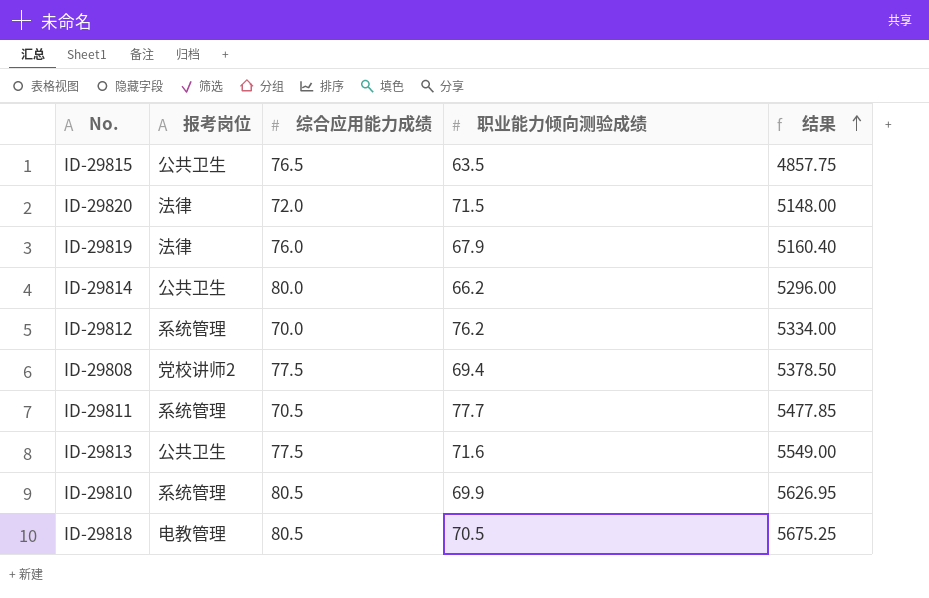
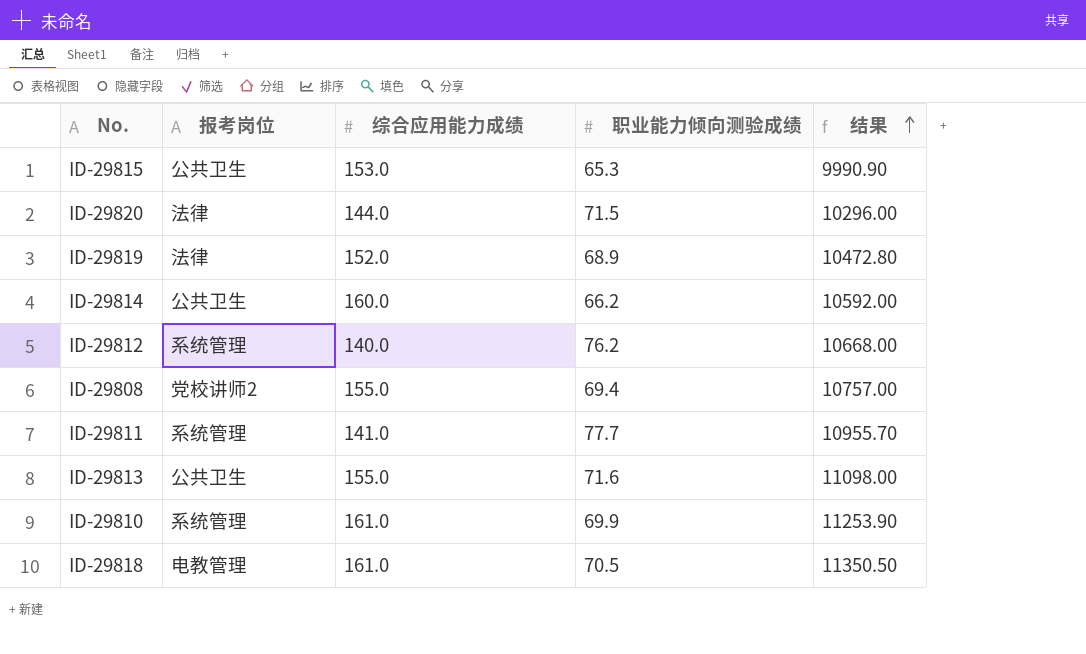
ID-29815 | 综合应用能力成绩: 76.5 -> 153.0
ID-29815 | 职业能力倾向测验成绩: 63.5 -> 65.3
ID-29815 | 结果: 4857.75 -> 9990.90
ID-29820 | 综合应用能力成绩: 72.0 -> 144.0
ID-29820 | 结果: 5148.00 -> 10296.00
ID-29819 | 综合应用能力成绩: 76.0 -> 152.0
ID-29819 | 职业能力倾向测验成绩: 67.9 -> 68.9
ID-29819 | 结果: 5160.40 -> 10472.80
ID-29814 | 综合应用能力成绩: 80.0 -> 160.0
ID-29814 | 结果: 5296.00 -> 10592.00
ID-29812 | 综合应用能力成绩: 70.0 -> 140.0
ID-29812 | 结果: 5334.00 -> 10668.00
ID-29808 | 综合应用能力成绩: 77.5 -> 155.0
ID-29808 | 结果: 5378.50 -> 10757.00
ID-29811 | 综合应用能力成绩: 70.5 -> 141.0
ID-29811 | 结果: 5477.85 -> 10955.70
ID-29813 | 综合应用能力成绩: 77.5 -> 155.0
ID-29813 | 结果: 5549.00 -> 11098.00
ID-29810 | 综合应用能力成绩: 80.5 -> 161.0
ID-29810 | 结果: 5626.95 -> 11253.90
ID-29818 | 综合应用能力成绩: 80.5 -> 161.0
ID-29818 | 结果: 5675.25 -> 11350.50

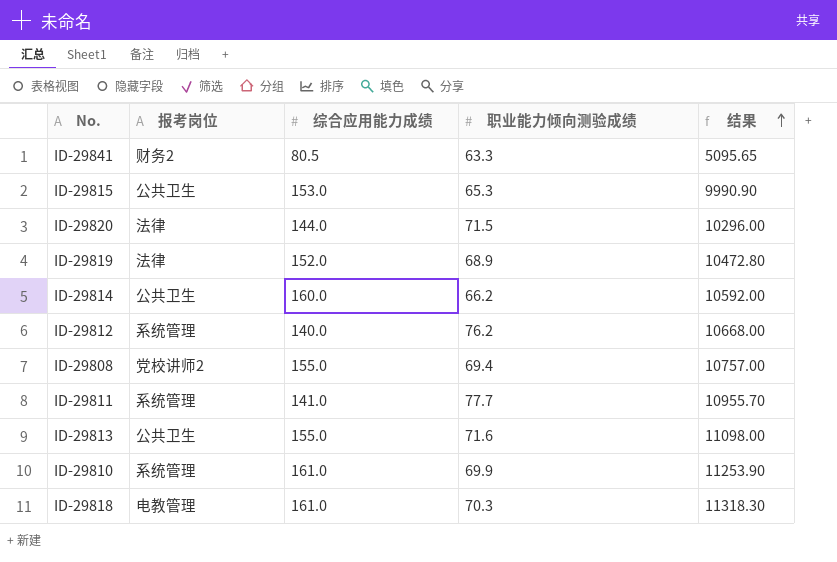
row ID-29841: none -> 财务2 | 80.5 | 63.3 | 5095.65
ID-29818 | 职业能力倾向测验成绩: 70.5 -> 70.3
ID-29818 | 结果: 11350.50 -> 11318.30

